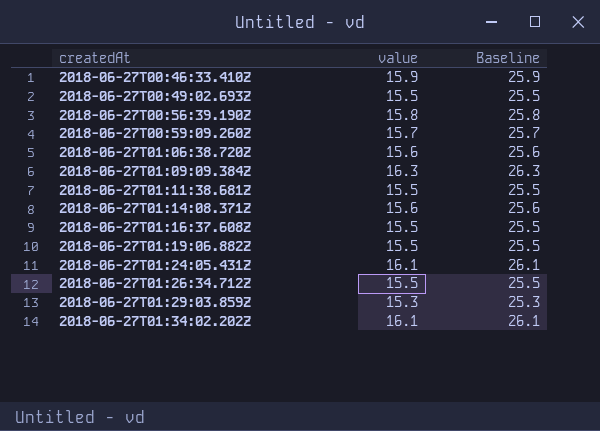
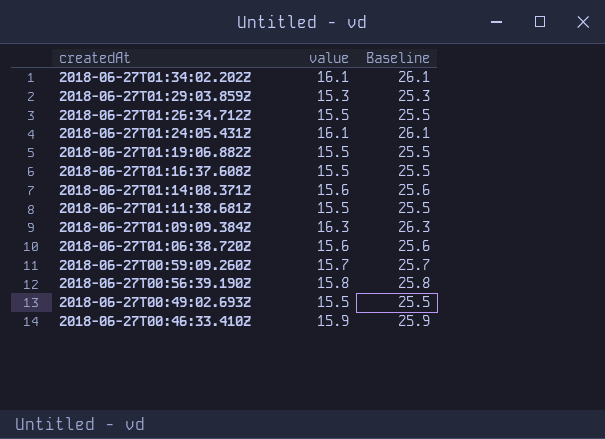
row order: createdAt ascending -> createdAt descending

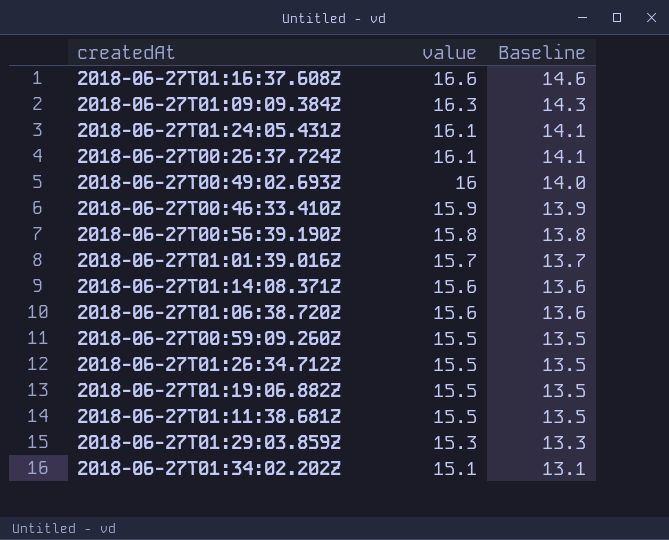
row order: createdAt descending -> value descending
column Baseline | formula: [value] + 10 -> [value] - 2
2018-06-27T01:16:37.608Z | value: 15.5 -> 16.6
row 2018-06-27T00:26:37.724Z: none -> 16.1 | 14.1
2018-06-27T00:49:02.693Z | value: 15.5 -> 16
row 2018-06-27T01:01:39.016Z: none -> 15.7 | 13.7
2018-06-27T00:59:09.260Z | value: 15.7 -> 15.5
2018-06-27T01:34:02.202Z | value: 16.1 -> 15.1

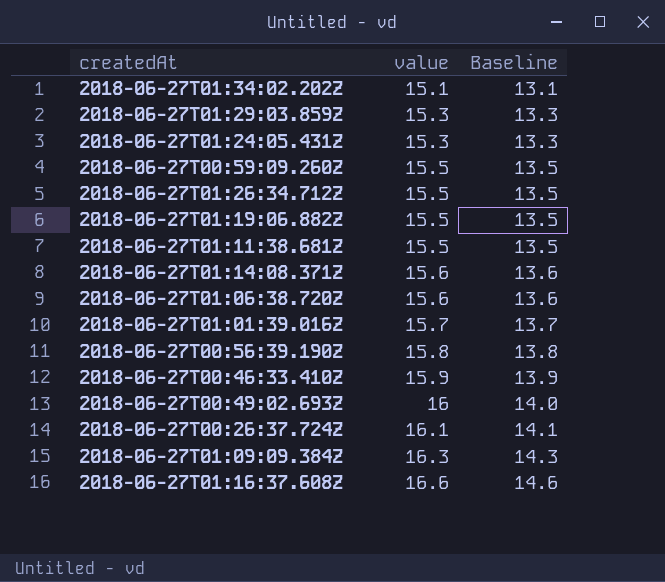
row order: value descending -> value ascending
2018-06-27T01:24:05.431Z | value: 16.1 -> 15.3
2018-06-27T01:24:05.431Z | Baseline: 14.1 -> 13.3

